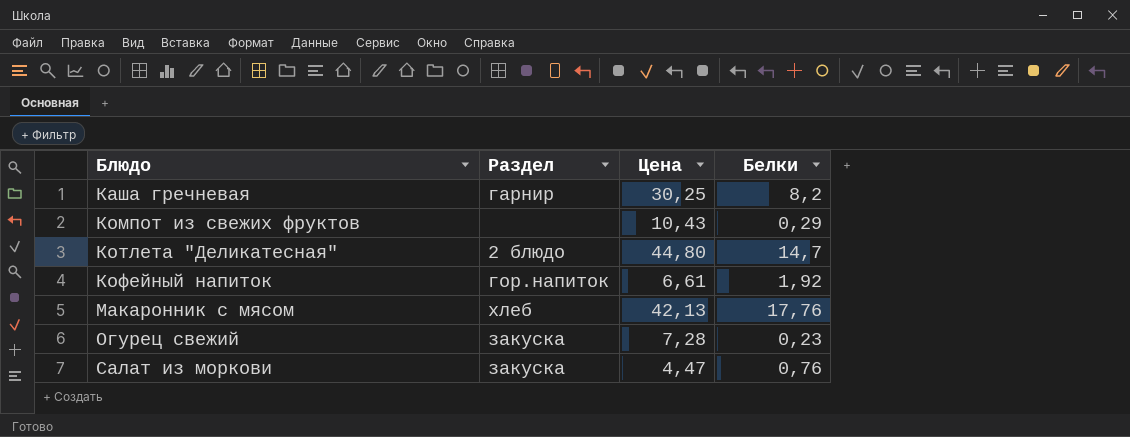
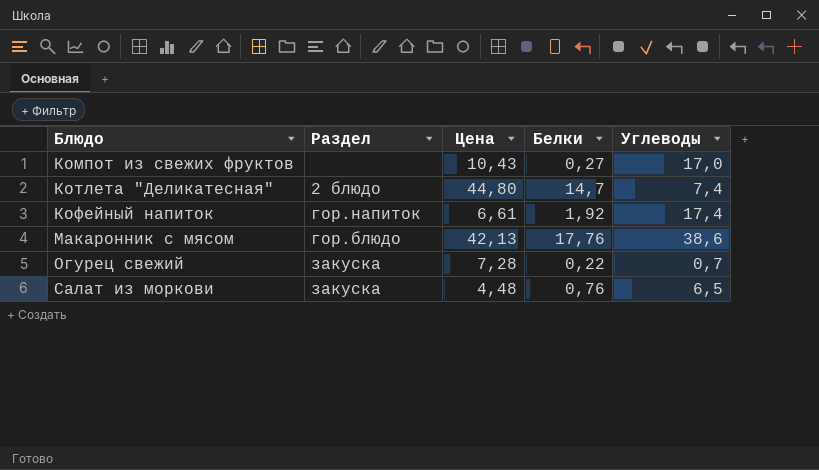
column Углеводы | position: none -> 5
row Каша гречневая: гарнир | 30,25 | 8,2 -> none
Компот из свежих фруктов | Белки: 0,29 -> 0,27
Макаронник с мясом | Раздел: хлеб -> гор.блюдо
Огурец свежий | Белки: 0,23 -> 0,22
Салат из моркови | Цена: 4,47 -> 4,48

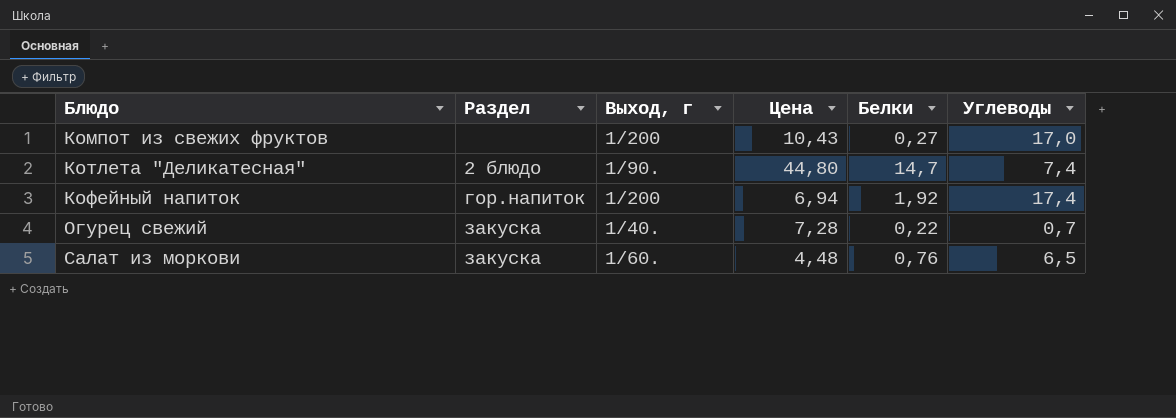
column Выход, г | position: none -> 3
row Макаронник с мясом: гор.блюдо | 42,13 | 17,76 | 38,6 -> none
Кофейный напиток | Цена: 6,61 -> 6,94

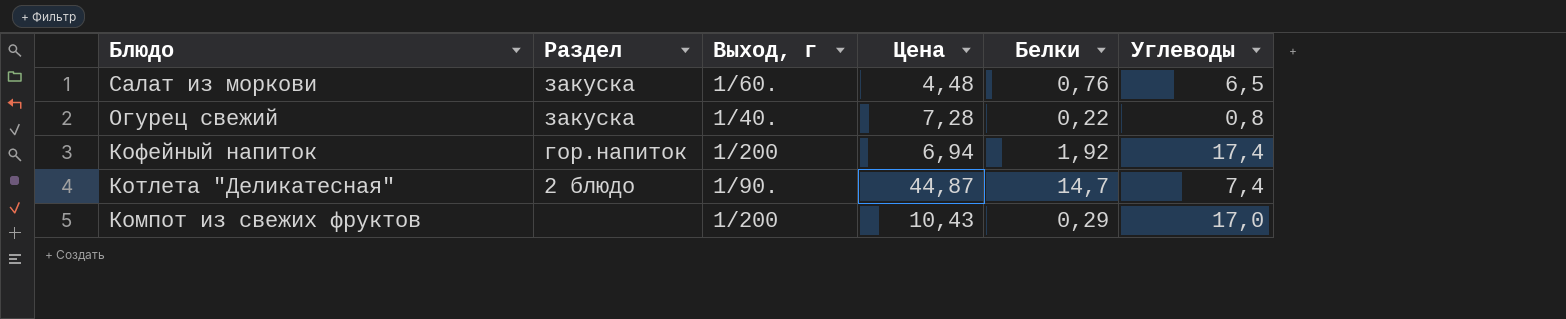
row order: Блюдо ascending -> Блюдо descending
Огурец свежий | Углеводы: 0,7 -> 0,8
Котлета "Деликатесная" | Цена: 44,80 -> 44,87
Компот из свежих фруктов | Белки: 0,27 -> 0,29

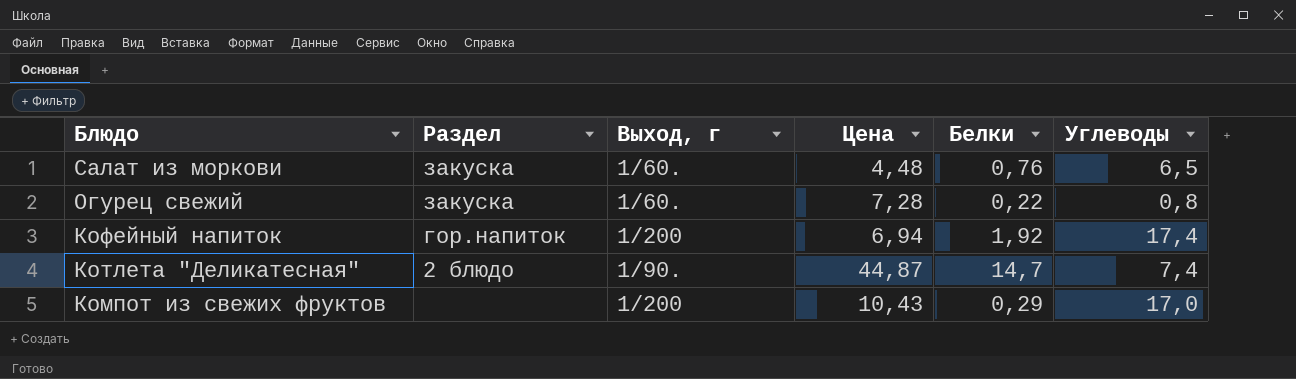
Огурец свежий | Выход, г: 1/40. -> 1/60.

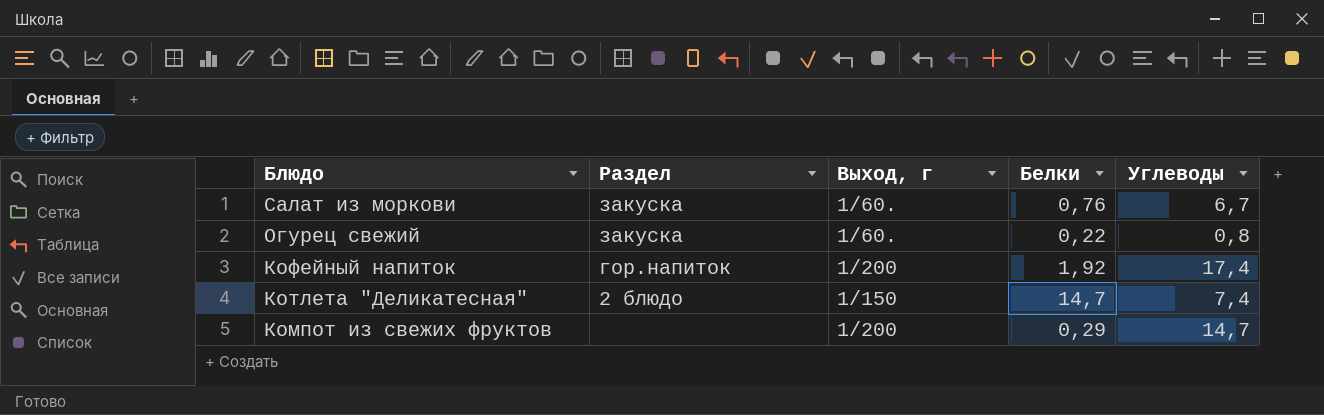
column Цена | position: 4 -> none
Салат из моркови | Углеводы: 6,5 -> 6,7
Котлета "Деликатесная" | Выход, г: 1/90. -> 1/150
Компот из свежих фруктов | Углеводы: 17,0 -> 14,7

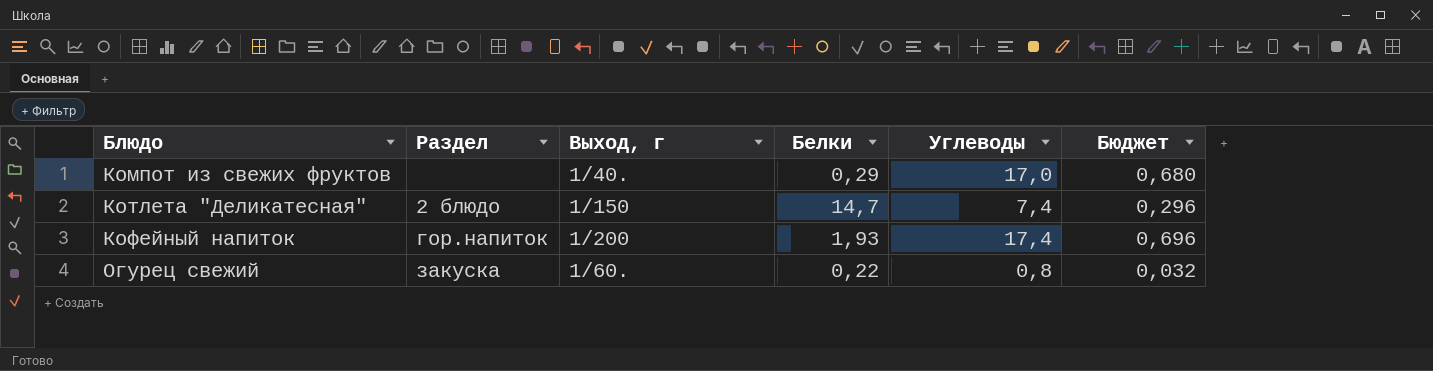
row order: Блюдо descending -> Блюдо ascending
column Бюджет | formula: none -> [Углеводы] * 0,04
row Салат из моркови: закуска | 1/60. | 0,76 | 6,7 -> none
Компот из свежих фруктов | Выход, г: 1/200 -> 1/40.
Компот из свежих фруктов | Углеводы: 14,7 -> 17,0
Кофейный напиток | Белки: 1,92 -> 1,93

